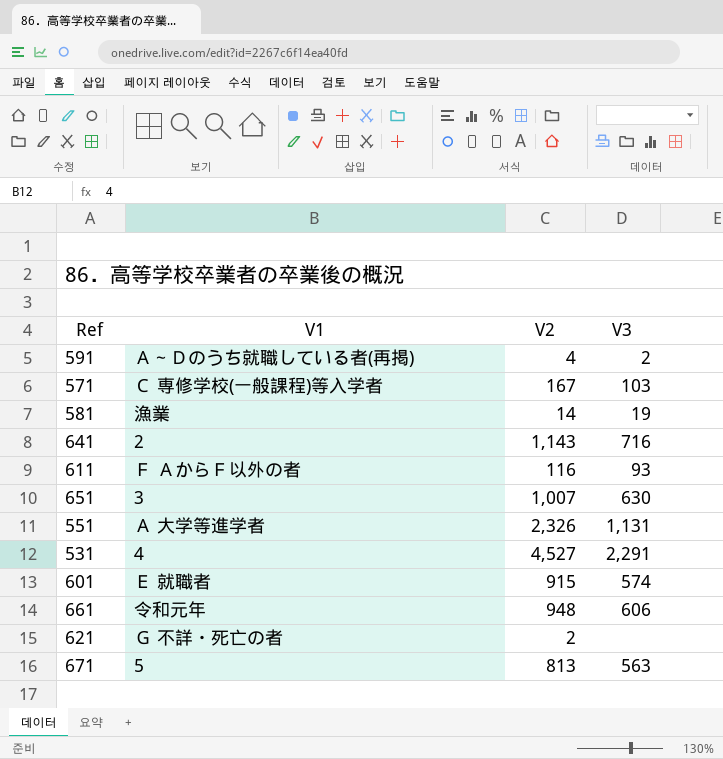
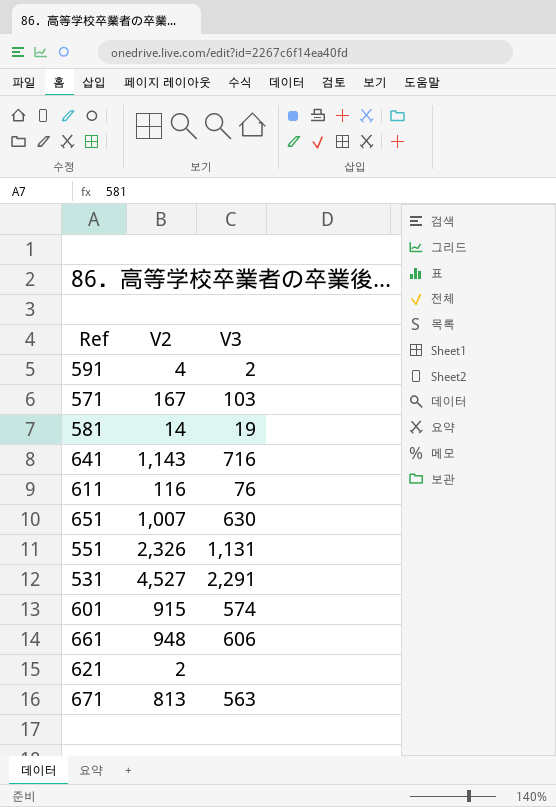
column V1 | position: 2 -> none
611 | V3: 93 -> 76

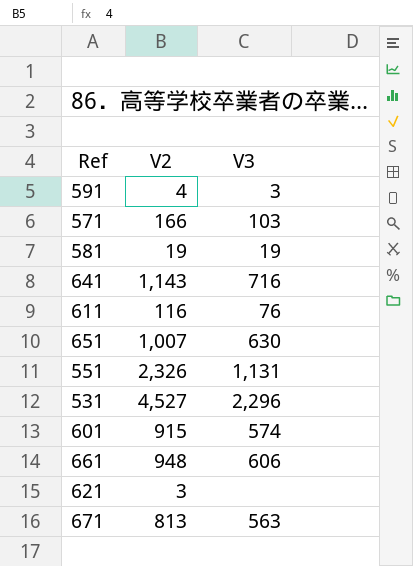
591 | V3: 2 -> 3
571 | V2: 167 -> 166
581 | V2: 14 -> 19
531 | V3: 2,291 -> 2,296
621 | V2: 2 -> 3

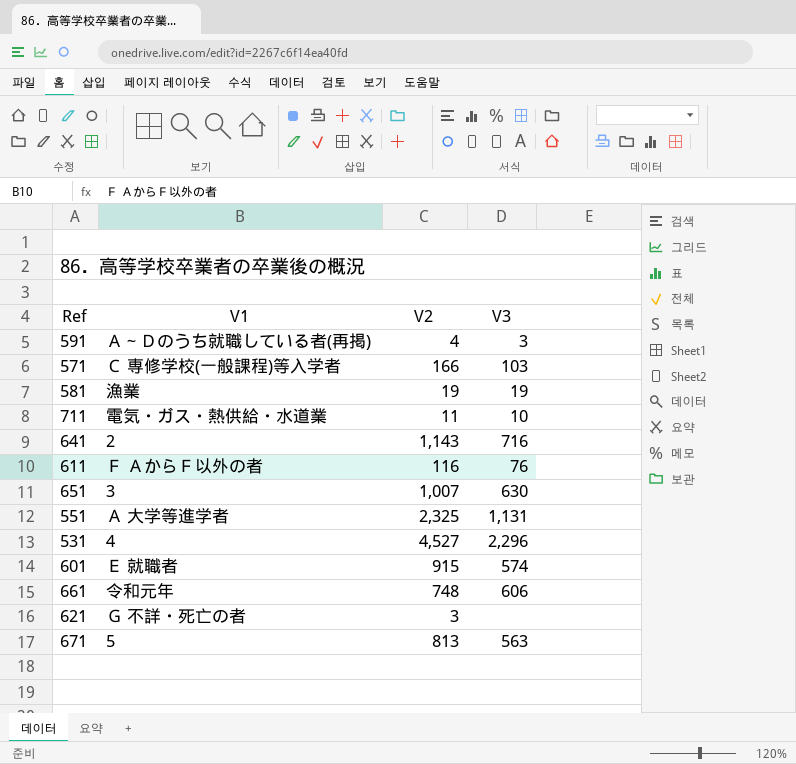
column V1 | position: none -> 2
row 711: none -> 電気・ガス・熱供給・水道業 | 11 | 10
551 | V2: 2,326 -> 2,325
661 | V2: 948 -> 748

